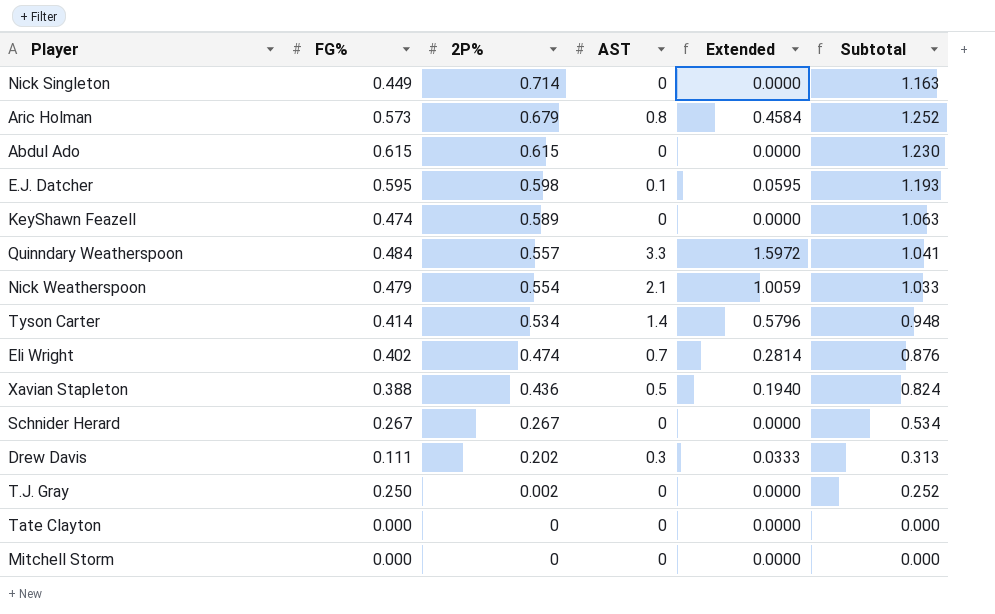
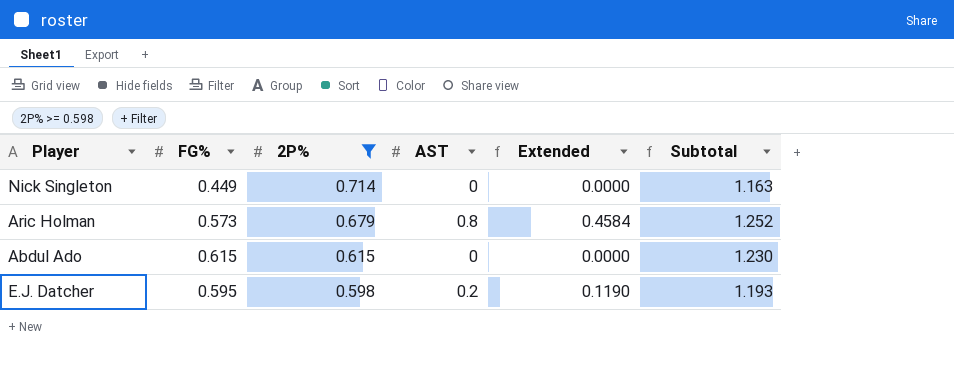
filter: none -> 2P% >= 0.598
E.J. Datcher | AST: 0.1 -> 0.2
E.J. Datcher | Extended: 0.0595 -> 0.1190

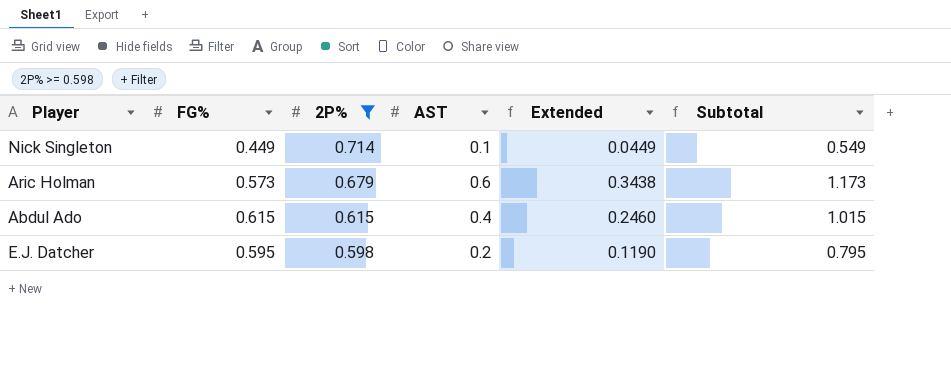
column Subtotal | formula: [FG%] + [2P%] -> [FG%] + [AST]
Nick Singleton | AST: 0 -> 0.1
Nick Singleton | Extended: 0.0000 -> 0.0449
Aric Holman | AST: 0.8 -> 0.6
Aric Holman | Extended: 0.4584 -> 0.3438
Abdul Ado | AST: 0 -> 0.4
Abdul Ado | Extended: 0.0000 -> 0.2460

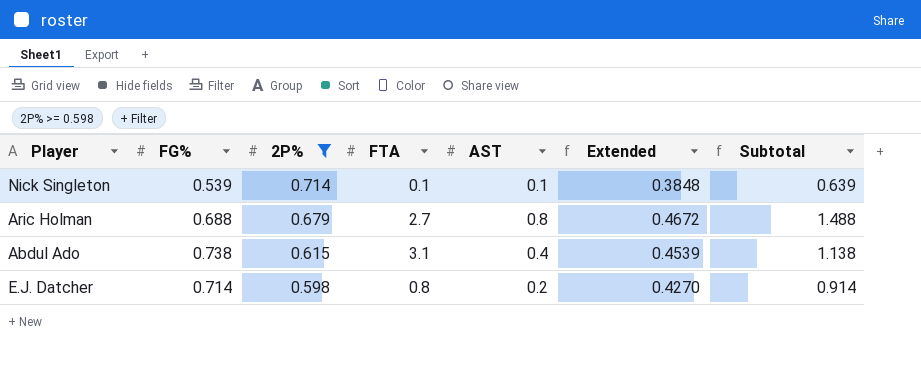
column FTA | position: none -> 4
column Extended | formula: [FG%] * [AST] -> [FG%] * [2P%]
Nick Singleton | FG%: 0.449 -> 0.539
Nick Singleton | Subtotal: 0.549 -> 0.639
Aric Holman | FG%: 0.573 -> 0.688
Aric Holman | AST: 0.6 -> 0.8
Aric Holman | Subtotal: 1.173 -> 1.488
Abdul Ado | FG%: 0.615 -> 0.738
Abdul Ado | Subtotal: 1.015 -> 1.138
E.J. Datcher | FG%: 0.595 -> 0.714
E.J. Datcher | Subtotal: 0.795 -> 0.914

